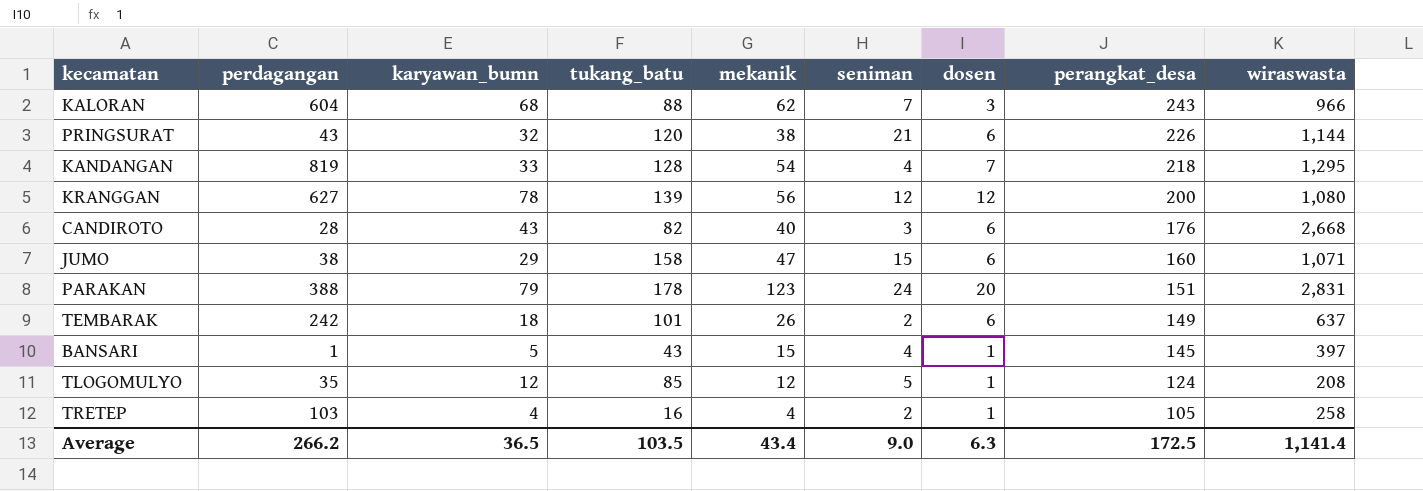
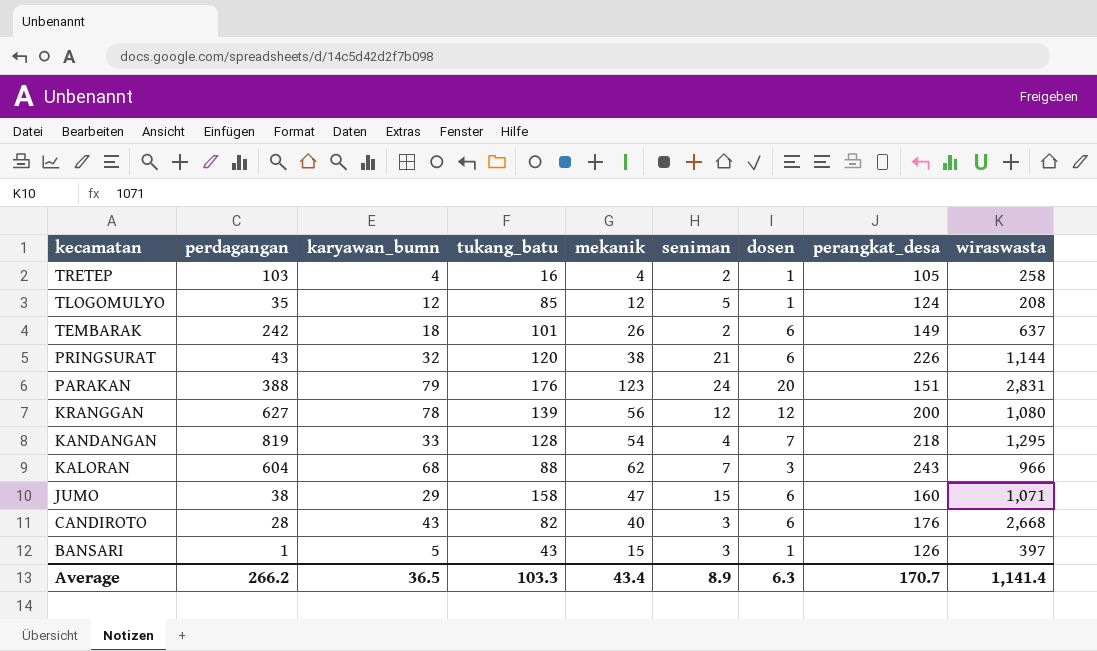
row order: perangkat_desa descending -> kecamatan descending
PARAKAN | tukang_batu: 178 -> 176
BANSARI | seniman: 4 -> 3
BANSARI | perangkat_desa: 145 -> 126
Average | tukang_batu: 103.5 -> 103.3
Average | seniman: 9.0 -> 8.9
Average | perangkat_desa: 172.5 -> 170.7

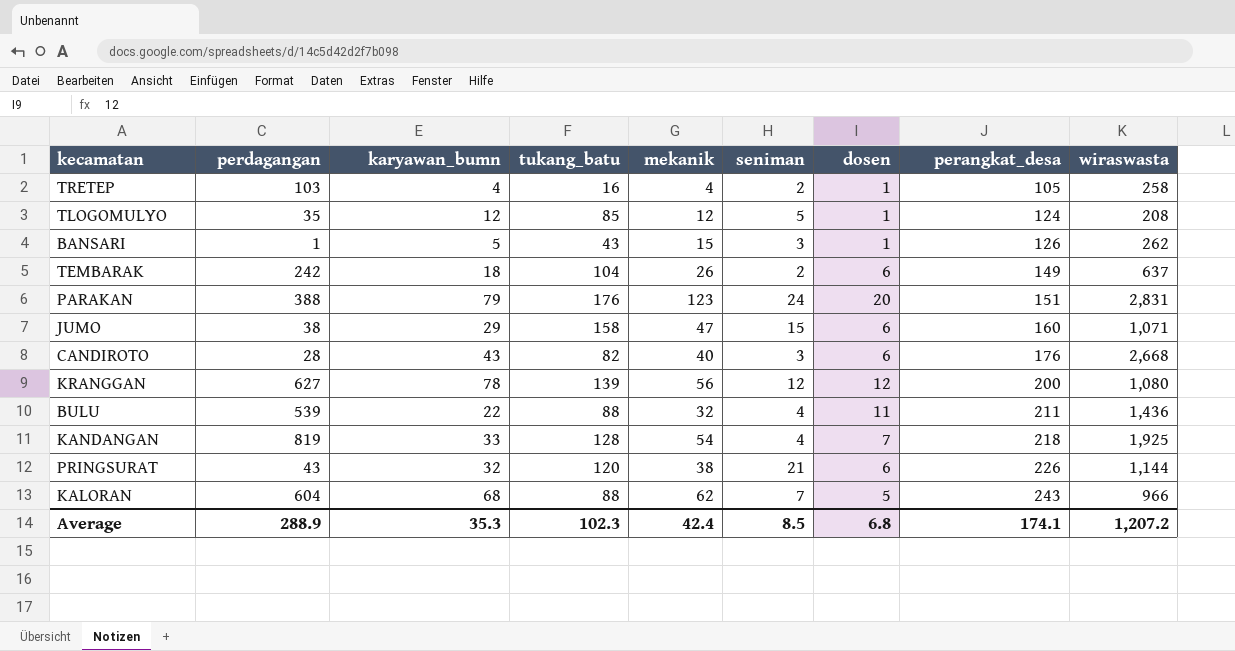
row order: kecamatan descending -> perangkat_desa ascending
BANSARI | wiraswasta: 397 -> 262
TEMBARAK | tukang_batu: 101 -> 104
row BULU: none -> 539 | 22 | 88 | 32 | 4 | 11 | 211 | 1,436
KANDANGAN | wiraswasta: 1,295 -> 1,925
KALORAN | dosen: 3 -> 5
Average | perdagangan: 266.2 -> 288.9
Average | karyawan_bumn: 36.5 -> 35.3
Average | tukang_batu: 103.3 -> 102.3
Average | mekanik: 43.4 -> 42.4
Average | seniman: 8.9 -> 8.5
Average | dosen: 6.3 -> 6.8
Average | perangkat_desa: 170.7 -> 174.1
Average | wiraswasta: 1,141.4 -> 1,207.2

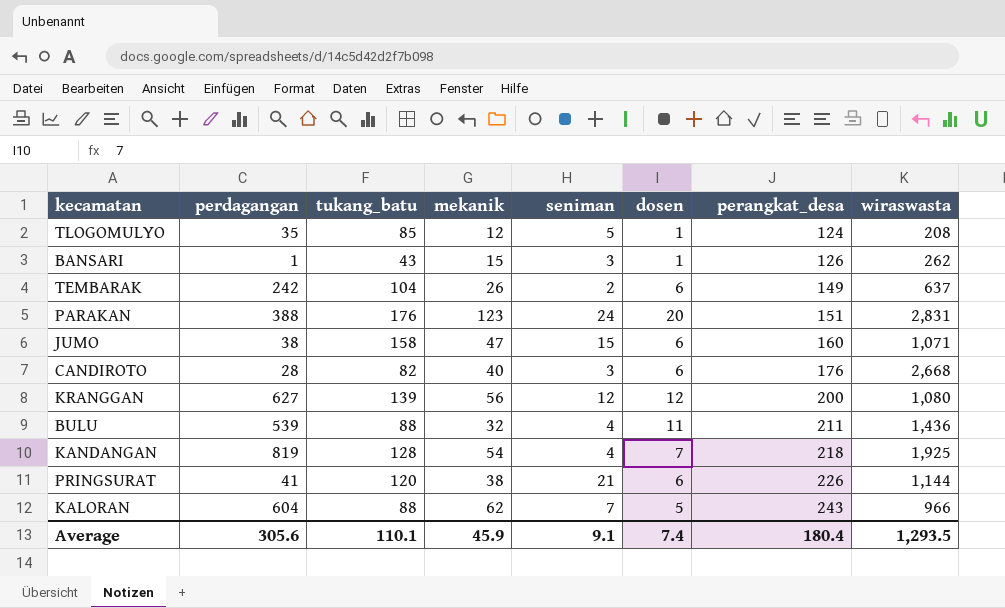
column karyawan_bumn | position: 3 -> none
row TRETEP: 103 | 4 | 16 | 4 | 2 | 1 | 105 | 258 -> none
PRINGSURAT | perdagangan: 43 -> 41
Average | perdagangan: 288.9 -> 305.6
Average | tukang_batu: 102.3 -> 110.1
Average | mekanik: 42.4 -> 45.9
Average | seniman: 8.5 -> 9.1
Average | dosen: 6.8 -> 7.4
Average | perangkat_desa: 174.1 -> 180.4
Average | wiraswasta: 1,207.2 -> 1,293.5

